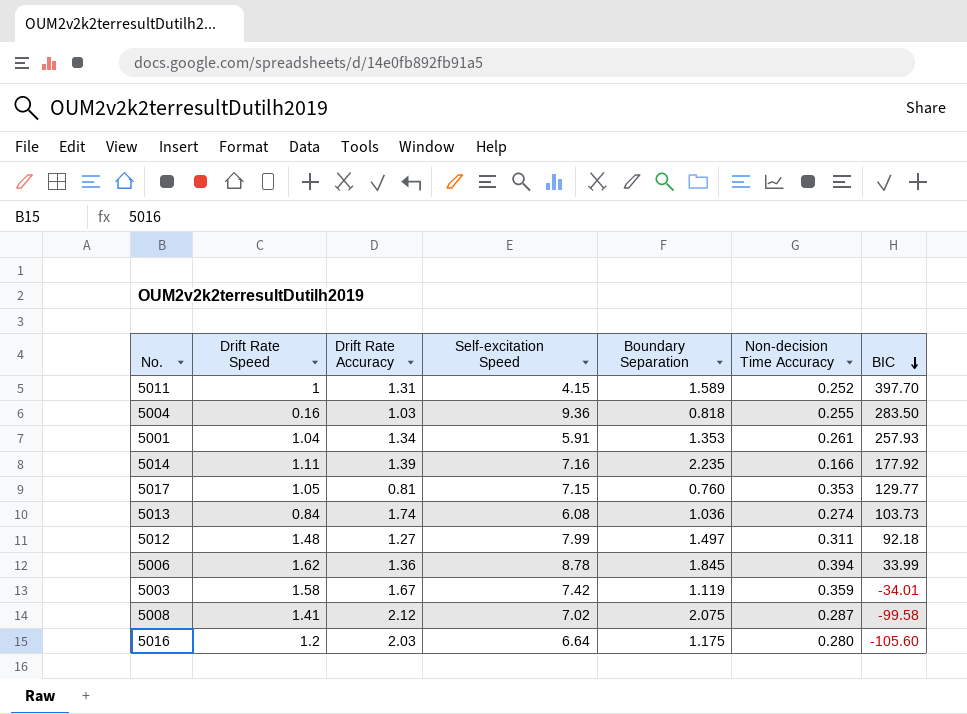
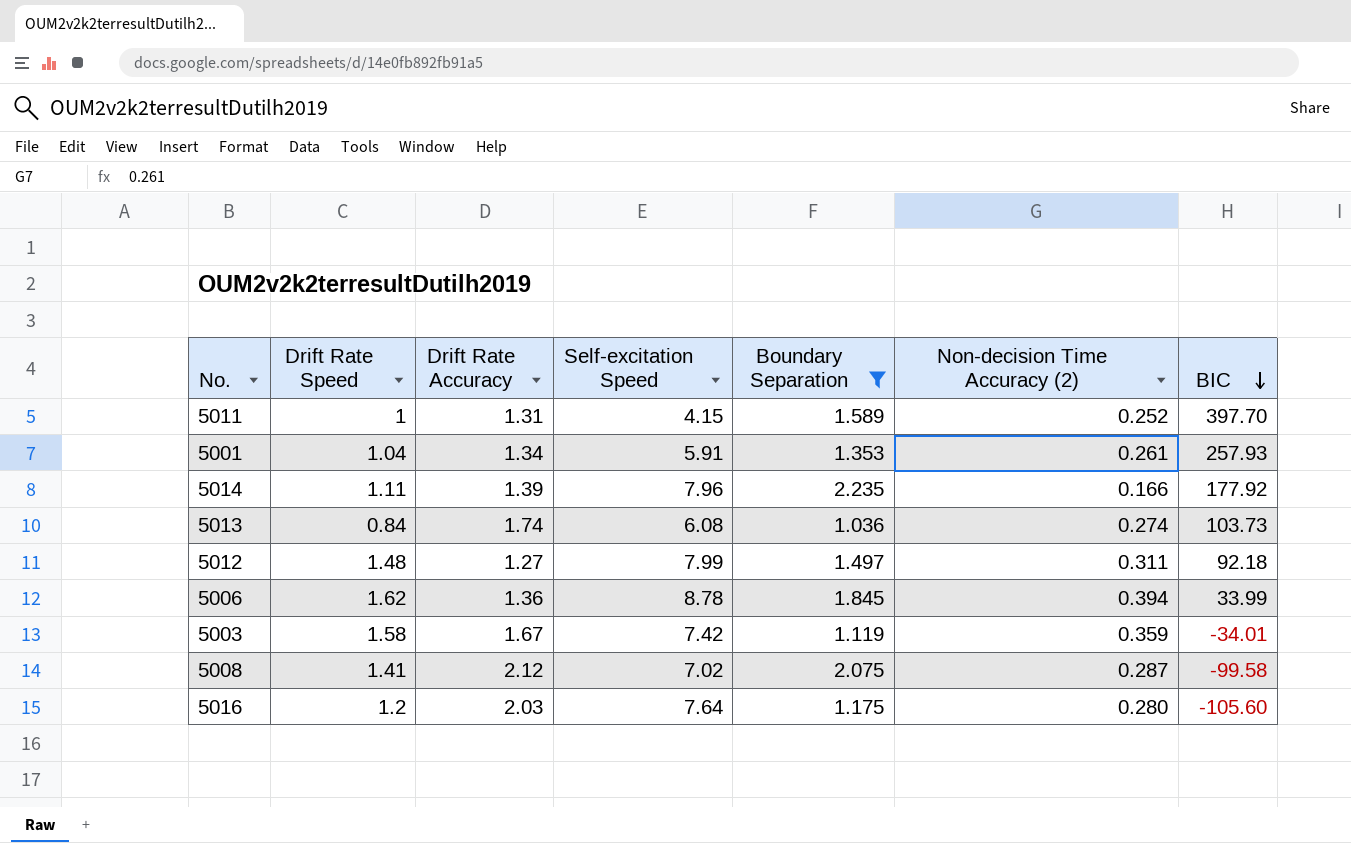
filter: none -> Boundary Separation >= 1.036
column name: Non-decision Time Accuracy -> Non-decision Time Accuracy (2)
5014 | Self-excitation Speed: 7.16 -> 7.96
5016 | Self-excitation Speed: 6.64 -> 7.64

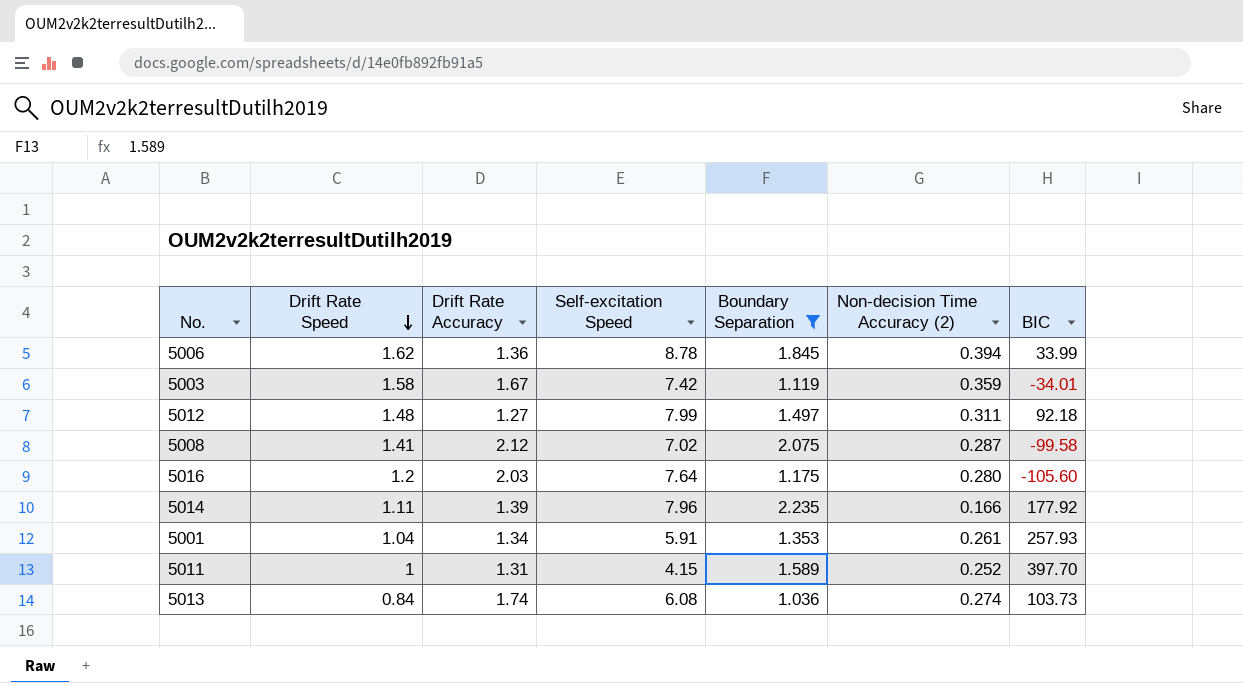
row order: BIC descending -> Drift Rate Speed descending

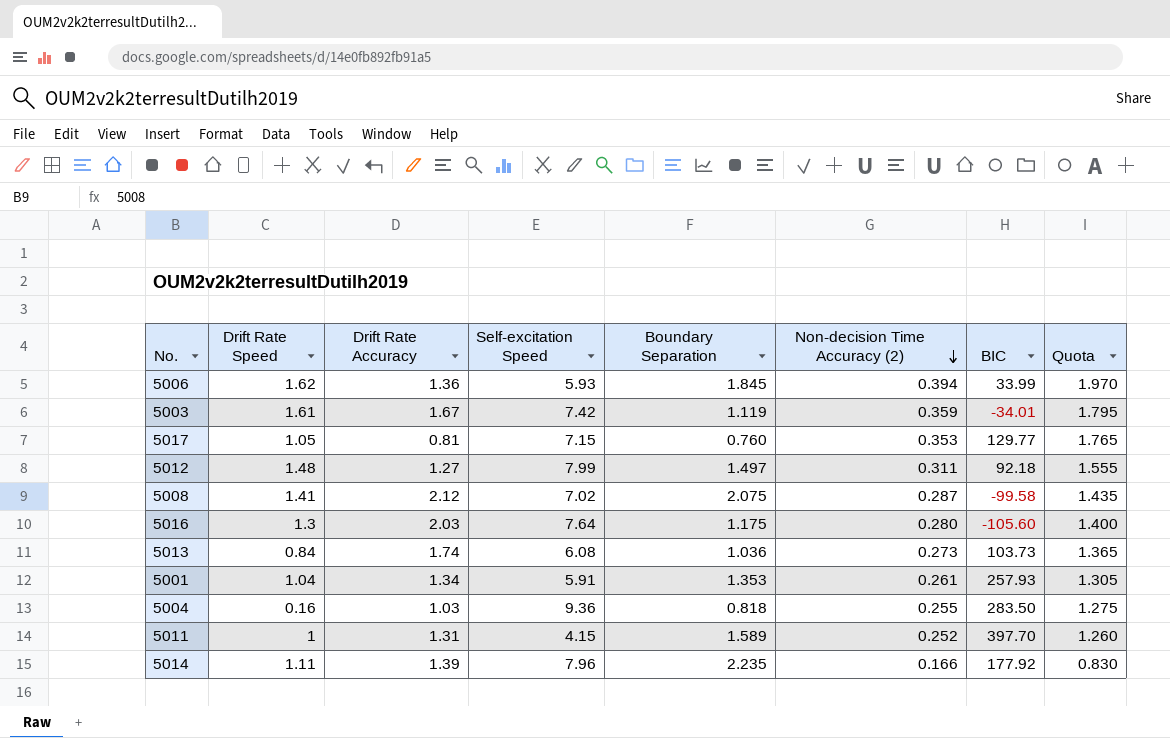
filter: Boundary Separation >= 1.036 -> none
row order: Drift Rate Speed descending -> Non-decision Time Accuracy (2) descending
column Quota | formula: none -> [Non-decision Time Accuracy (2)] * 5
5006 | Self-excitation Speed: 8.78 -> 5.93
5003 | Drift Rate Speed: 1.58 -> 1.61
5016 | Drift Rate Speed: 1.2 -> 1.3
5013 | Non-decision Time Accuracy (2): 0.274 -> 0.273

